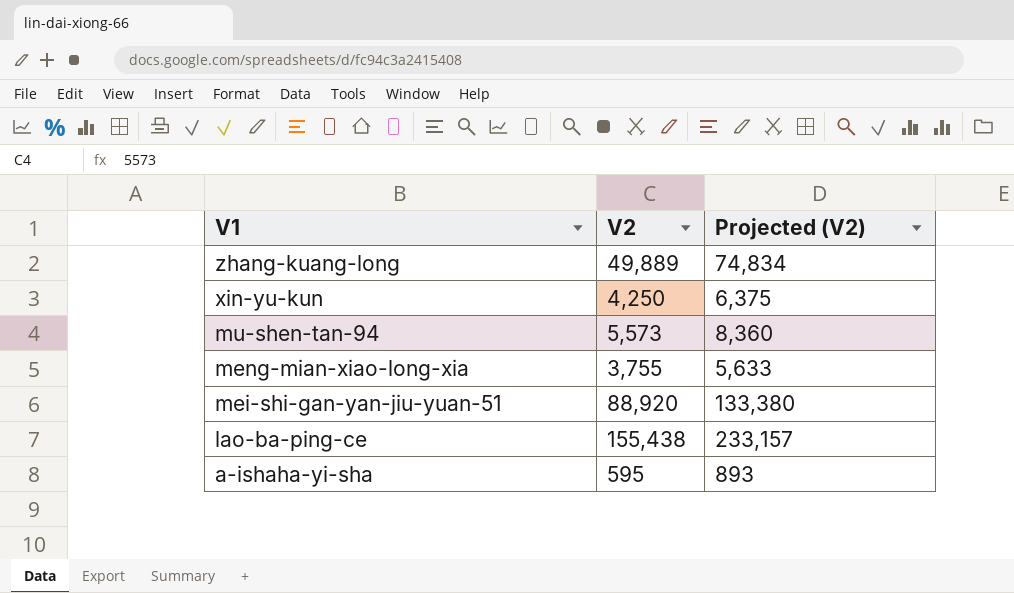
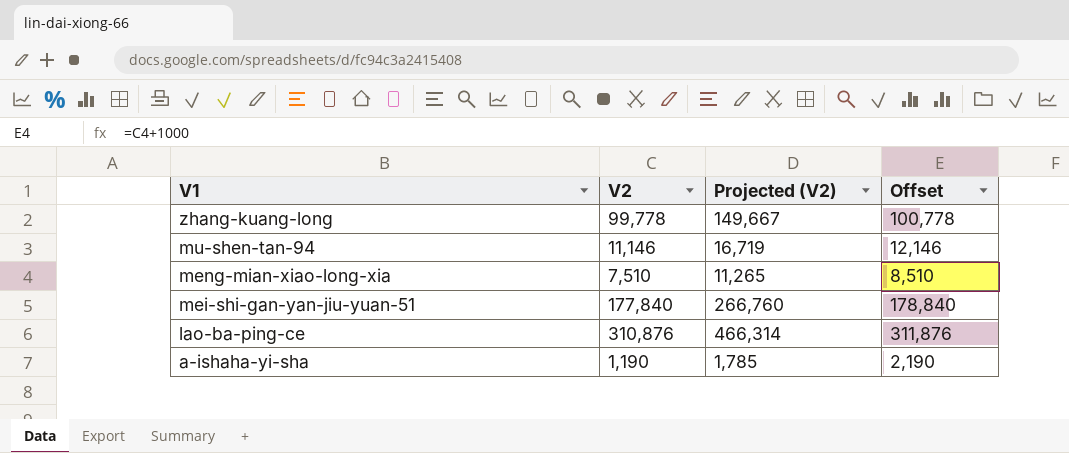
column Offset | formula: none -> [V2] + 1000
row xin-yu-kun: 4,250 | 6,375 -> none
zhang-kuang-long | V2: 49,889 -> 99,778
zhang-kuang-long | Projected (V2): 74,834 -> 149,667
mu-shen-tan-94 | V2: 5,573 -> 11,146
mu-shen-tan-94 | Projected (V2): 8,360 -> 16,719
meng-mian-xiao-long-xia | V2: 3,755 -> 7,510
meng-mian-xiao-long-xia | Projected (V2): 5,633 -> 11,265
mei-shi-gan-yan-jiu-yuan-51 | V2: 88,920 -> 177,840
mei-shi-gan-yan-jiu-yuan-51 | Projected (V2): 133,380 -> 266,760
lao-ba-ping-ce | V2: 155,438 -> 310,876
lao-ba-ping-ce | Projected (V2): 233,157 -> 466,314
a-ishaha-yi-sha | V2: 595 -> 1,190
a-ishaha-yi-sha | Projected (V2): 893 -> 1,785

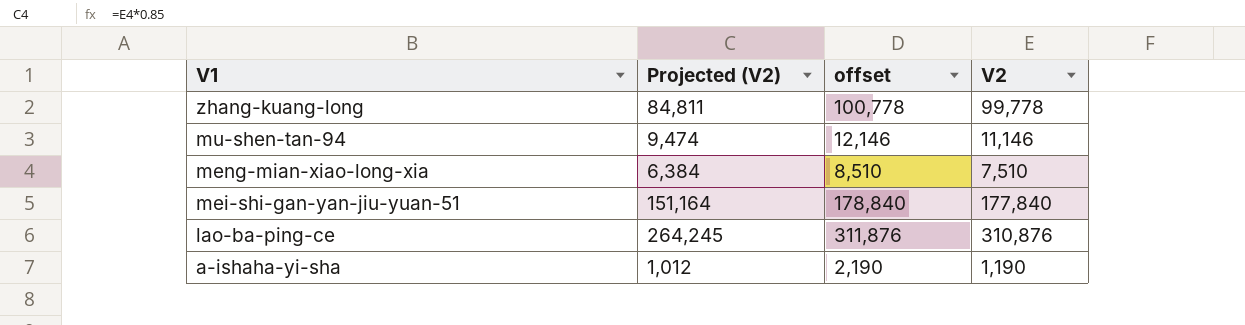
column Projected (V2) | formula: [V2] * 1.5 -> [V2] * 0.85
column name: Offset -> offset
column V2 | position: 2 -> 4

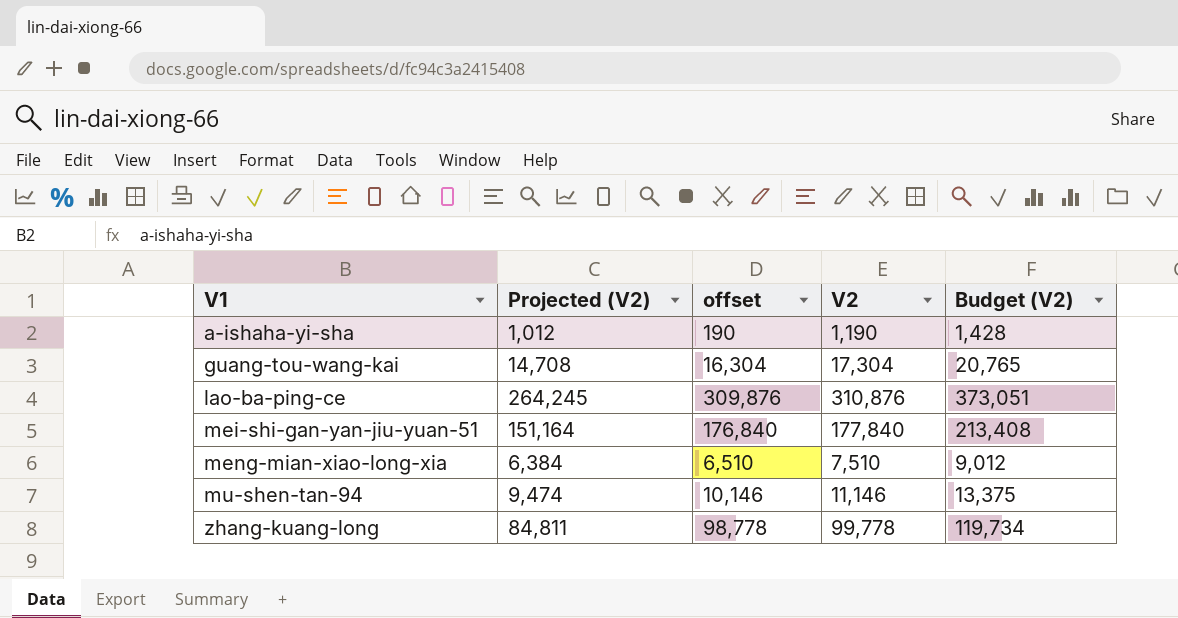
row order: V1 descending -> V1 ascending
column offset | formula: [V2] + 1000 -> [V2] - 1000
column Budget (V2) | formula: none -> [V2] * 1.2
row guang-tou-wang-kai: none -> 14,708 | 16,304 | 17,304 | 20,765

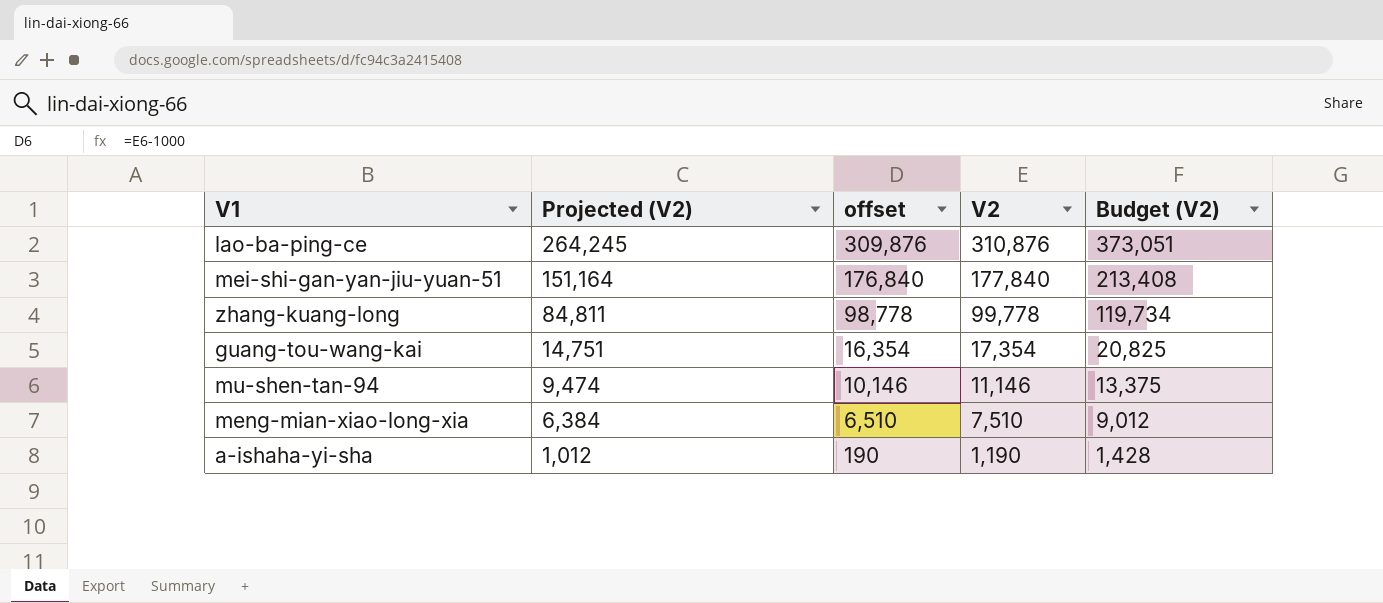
row order: V1 ascending -> Projected (V2) descending
guang-tou-wang-kai | Projected (V2): 14,708 -> 14,751
guang-tou-wang-kai | offset: 16,304 -> 16,354
guang-tou-wang-kai | V2: 17,304 -> 17,354
guang-tou-wang-kai | Budget (V2): 20,765 -> 20,825

